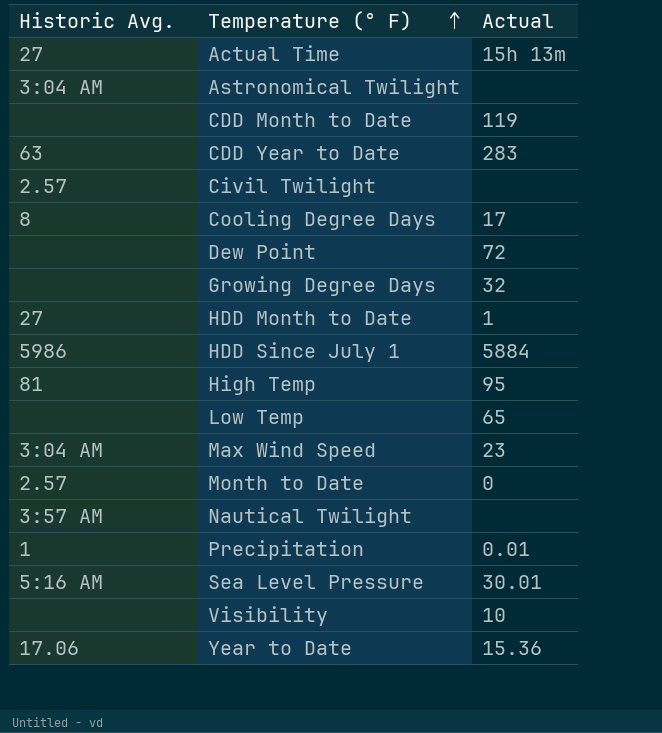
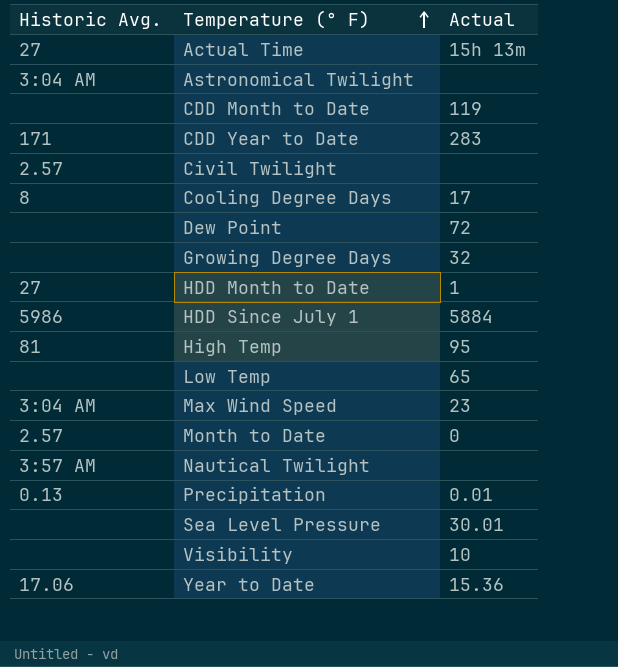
CDD Year to Date | Historic Avg.: 63 -> 171
Precipitation | Historic Avg.: 1 -> 0.13
Sea Level Pressure | Historic Avg.: 5:16 AM -> none

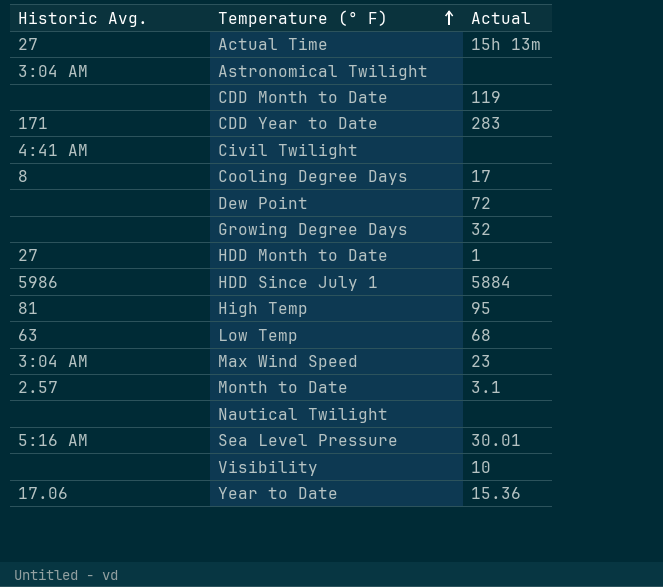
row Precipitation: 0.13 | 0.01 -> none
Civil Twilight | Historic Avg.: 2.57 -> 4:41 AM
Low Temp | Historic Avg.: none -> 63
Low Temp | Actual: 65 -> 68
Month to Date | Actual: 0 -> 3.1
Nautical Twilight | Historic Avg.: 3:57 AM -> none
Sea Level Pressure | Historic Avg.: none -> 5:16 AM

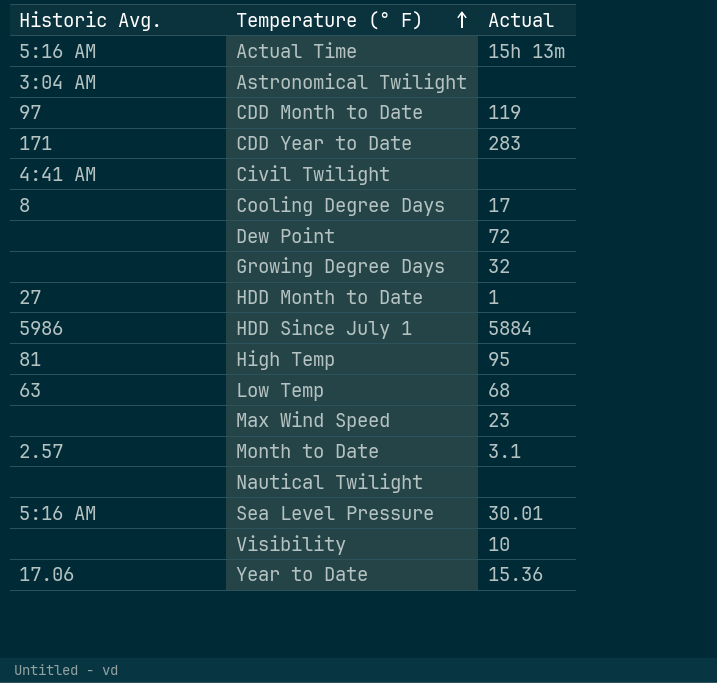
Actual Time | Historic Avg.: 27 -> 5:16 AM
CDD Month to Date | Historic Avg.: none -> 97
Max Wind Speed | Historic Avg.: 3:04 AM -> none

